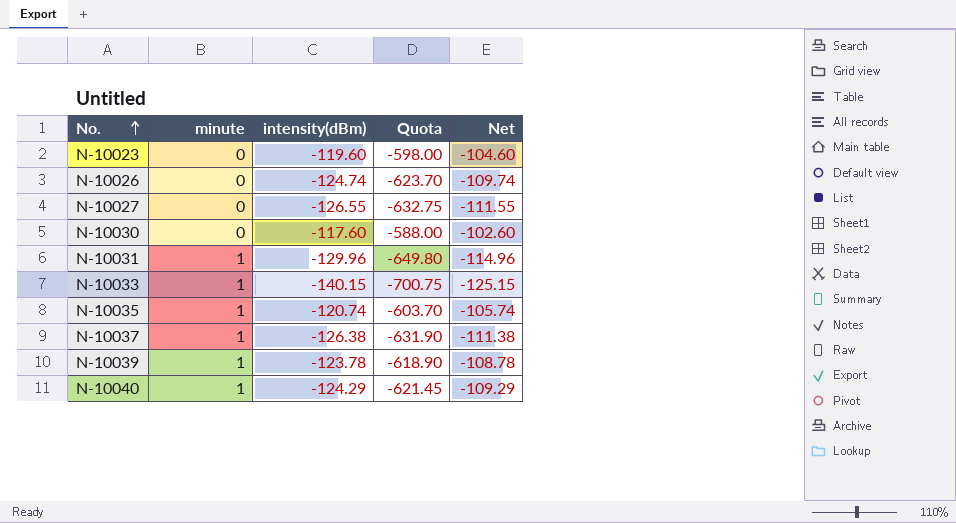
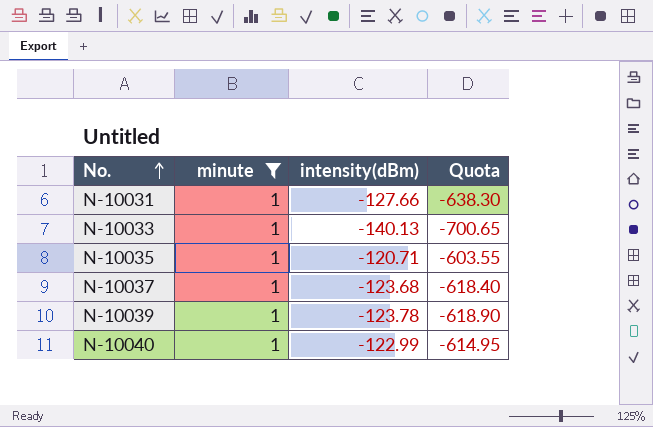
filter: none -> minute = 1
column Net | formula: [intensity(dBm)] + 15 -> none
N-10031 | intensity(dBm): -129.96 -> -127.66
N-10031 | Quota: -649.80 -> -638.30
N-10033 | intensity(dBm): -140.15 -> -140.13
N-10033 | Quota: -700.75 -> -700.65
N-10035 | intensity(dBm): -120.74 -> -120.71
N-10035 | Quota: -603.70 -> -603.55
N-10037 | intensity(dBm): -126.38 -> -123.68
N-10037 | Quota: -631.90 -> -618.40
N-10040 | intensity(dBm): -124.29 -> -122.99
N-10040 | Quota: -621.45 -> -614.95

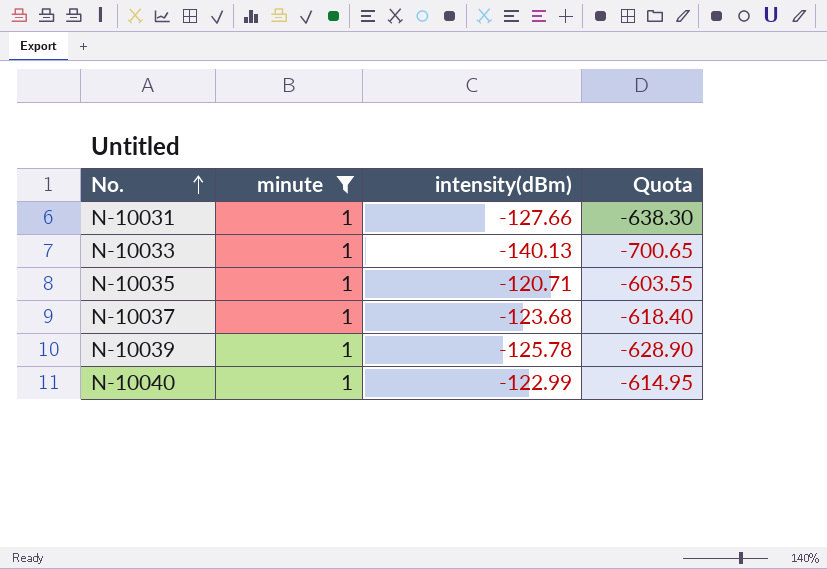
N-10039 | intensity(dBm): -123.78 -> -125.78
N-10039 | Quota: -618.90 -> -628.90

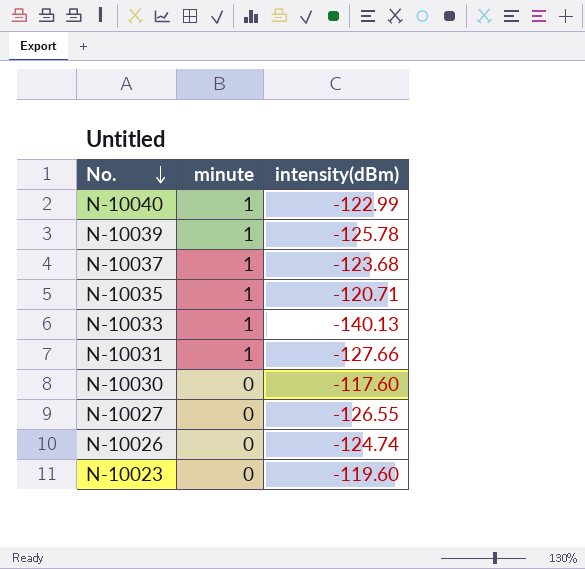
filter: minute = 1 -> none
row order: No. ascending -> No. descending
column Quota | formula: [intensity(dBm)] * 5 -> none

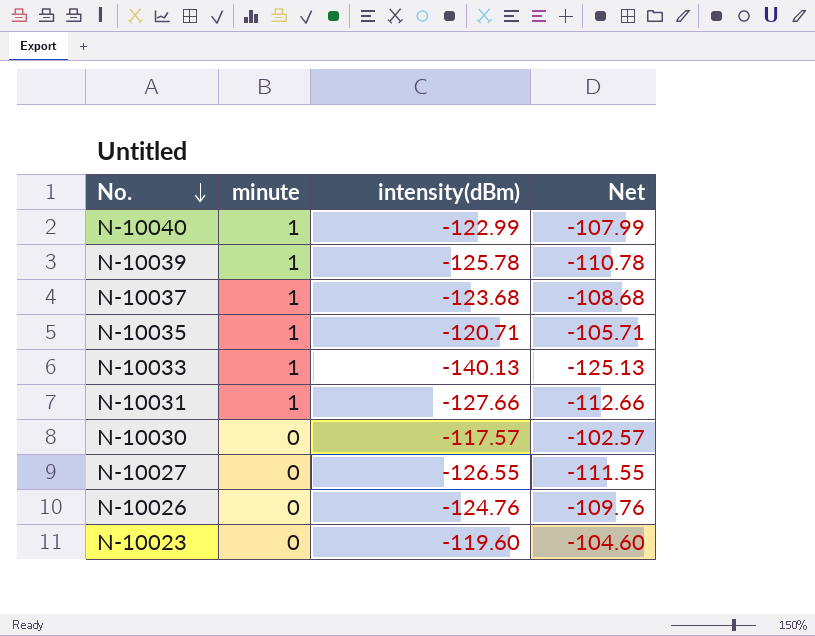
column Net | formula: none -> [intensity(dBm)] + 15
N-10030 | intensity(dBm): -117.60 -> -117.57
N-10026 | intensity(dBm): -124.74 -> -124.76

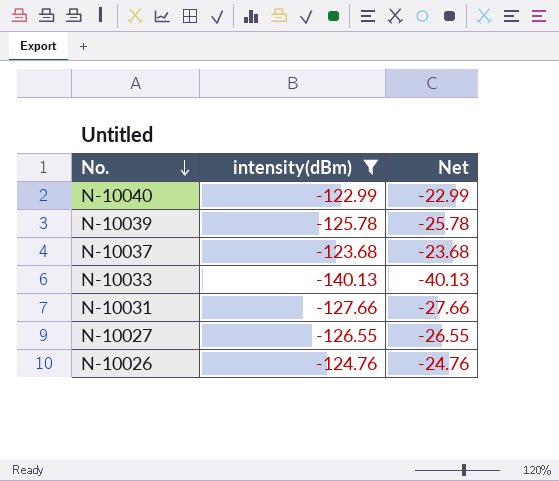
filter: none -> intensity(dBm) <= -122.99
column minute | position: 2 -> none
column Net | formula: [intensity(dBm)] + 15 -> [intensity(dBm)] + 100

